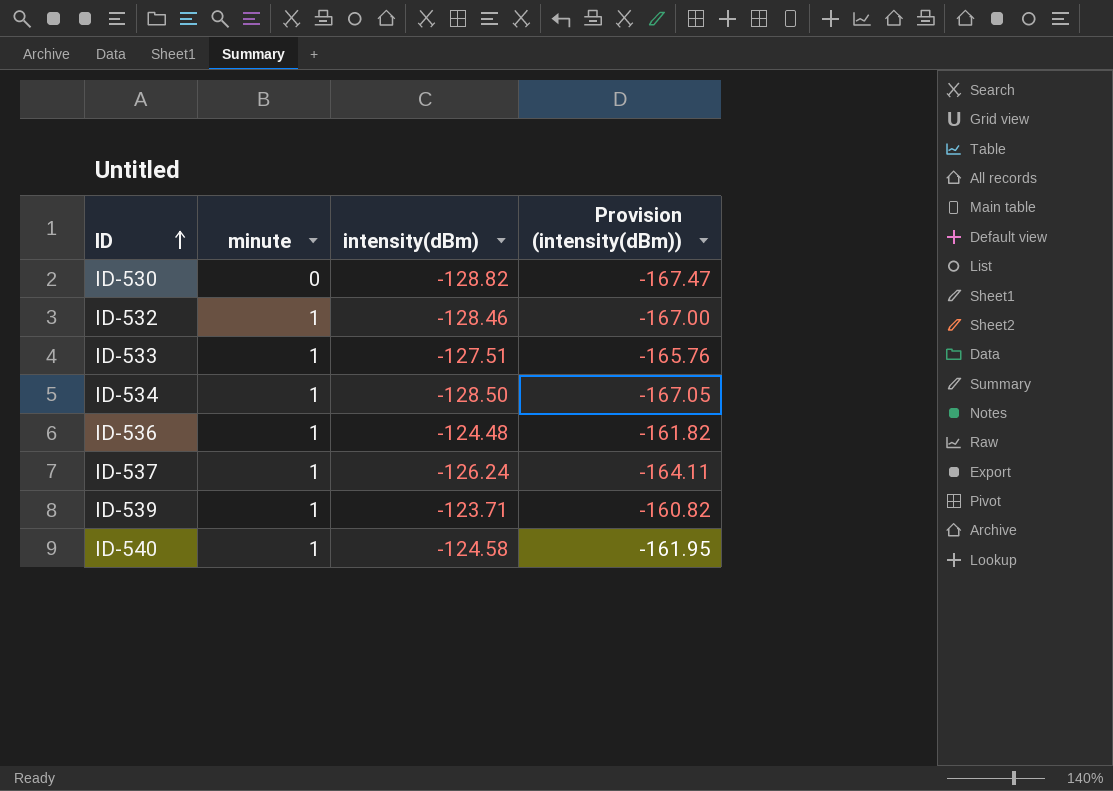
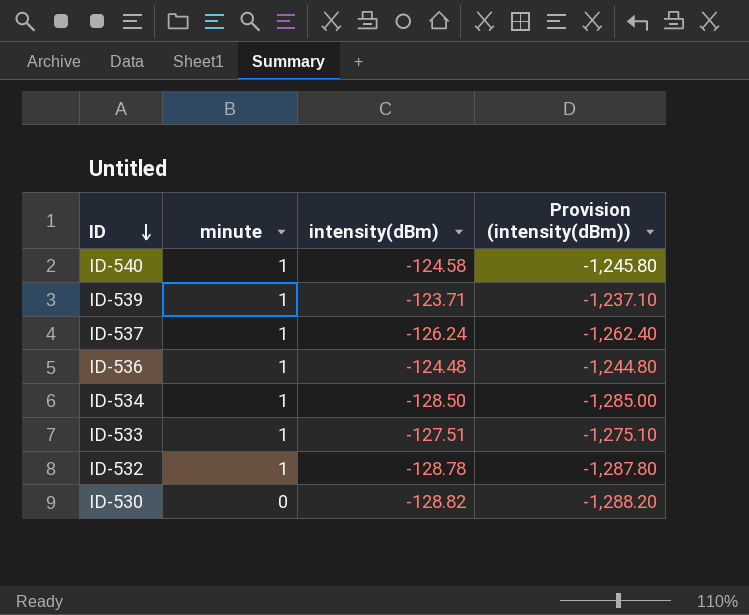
row order: ID ascending -> ID descending
column Provision (intensity(dBm)) | formula: [intensity(dBm)] * 1.3 -> [intensity(dBm)] * 10
ID-532 | intensity(dBm): -128.46 -> -128.78

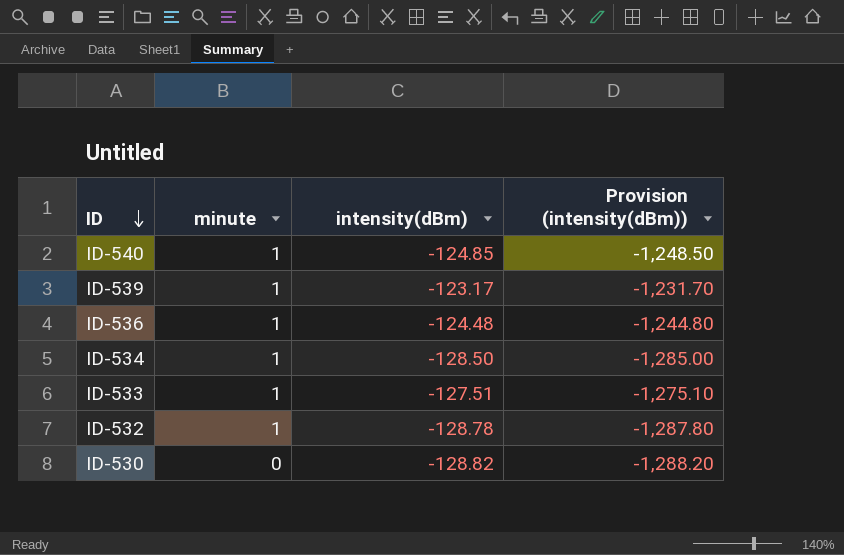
row ID-537: 1 | -126.24 | -1,262.40 -> none
ID-540 | intensity(dBm): -124.58 -> -124.85
ID-540 | Provision (intensity(dBm)): -1,245.80 -> -1,248.50
ID-539 | intensity(dBm): -123.71 -> -123.17
ID-539 | Provision (intensity(dBm)): -1,237.10 -> -1,231.70

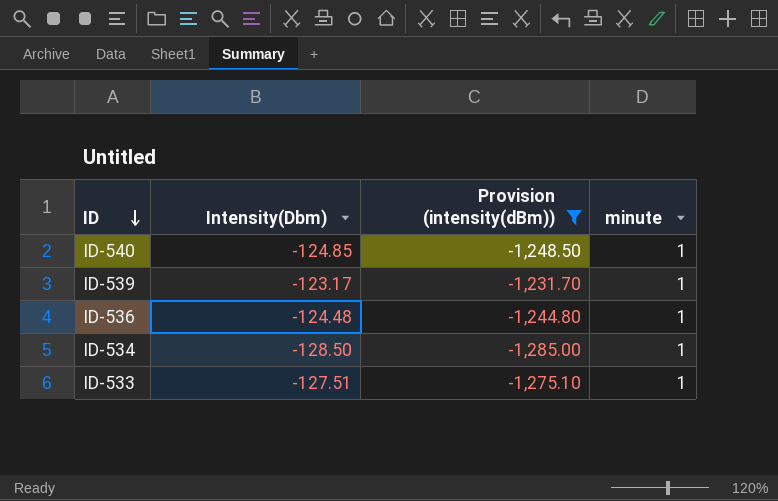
filter: none -> Provision (intensity(dBm)) >= -1,285.00
column name: intensity(dBm) -> Intensity(Dbm)
column minute | position: 2 -> 4

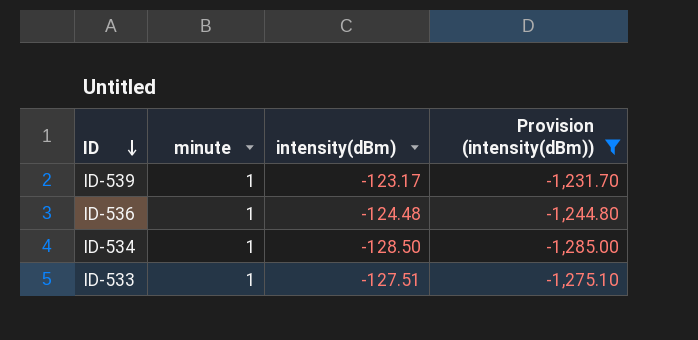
column minute | position: 4 -> 2
column name: Intensity(Dbm) -> intensity(dBm)
row ID-540: -124.85 | -1,248.50 | 1 -> none

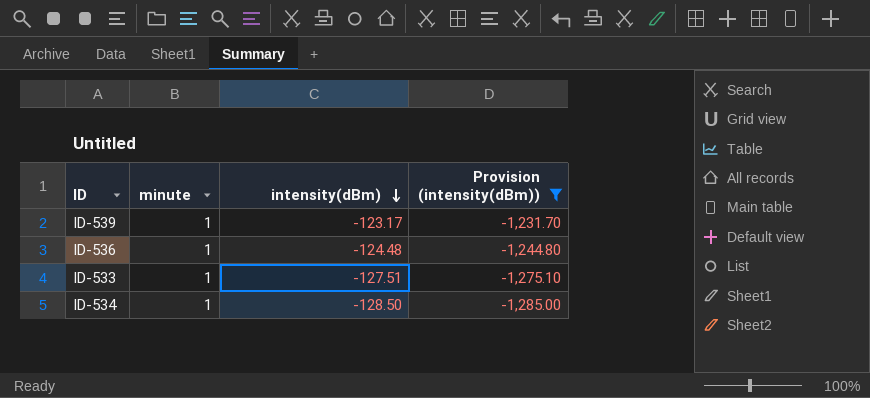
row order: ID descending -> intensity(dBm) descending

